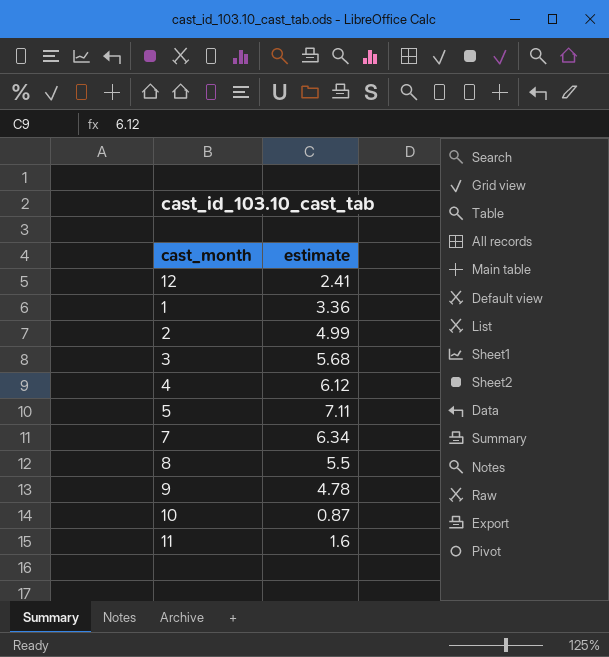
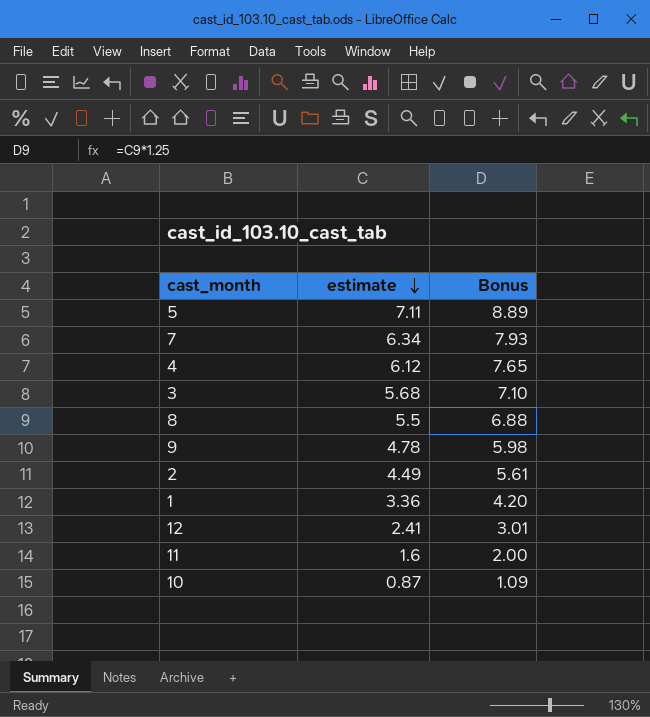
row order: none -> estimate descending
column Bonus | formula: none -> [estimate] * 1.25
2 | estimate: 4.99 -> 4.49

